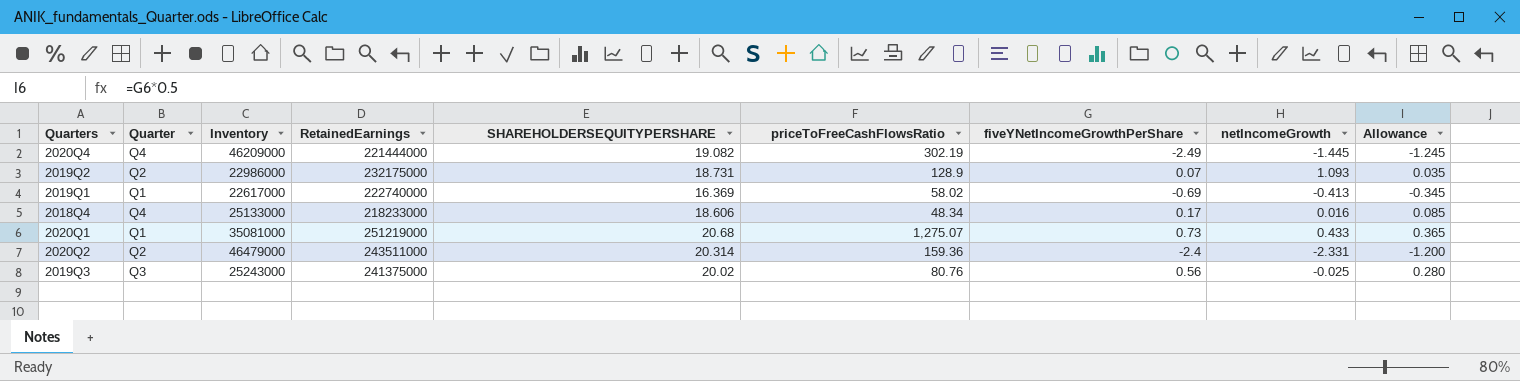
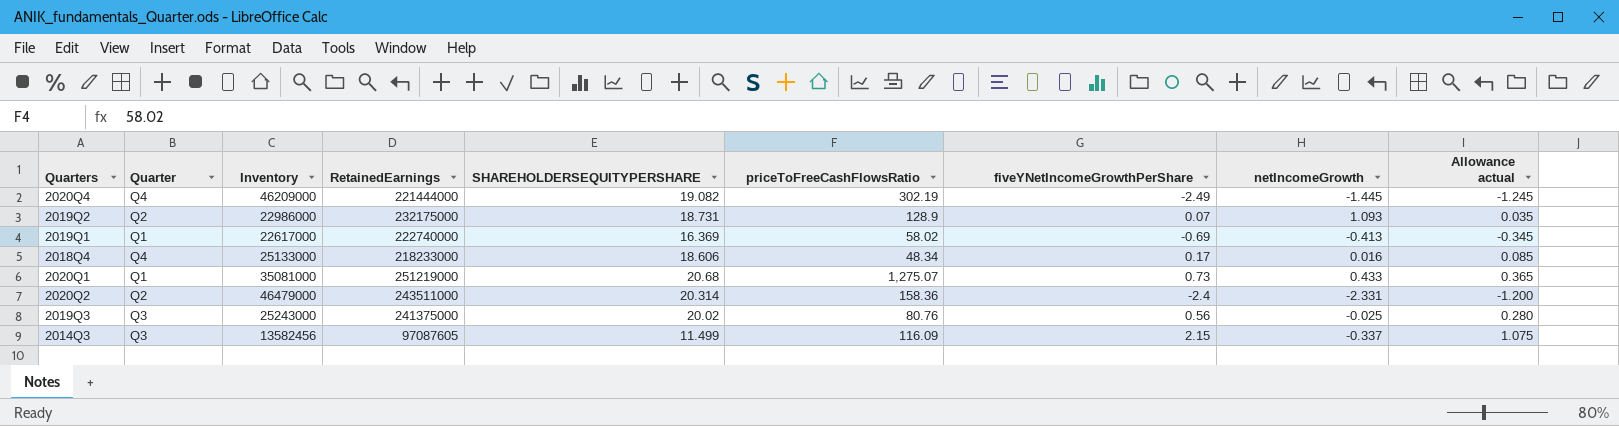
column name: Allowance -> Allowance actual
2020Q2 | priceToFreeCashFlowsRatio: 159.36 -> 158.36
row 2014Q3: none -> Q3 | 13582456 | 97087605 | 11.499 | 116.09 | 2.15 | -0.337 | 1.075

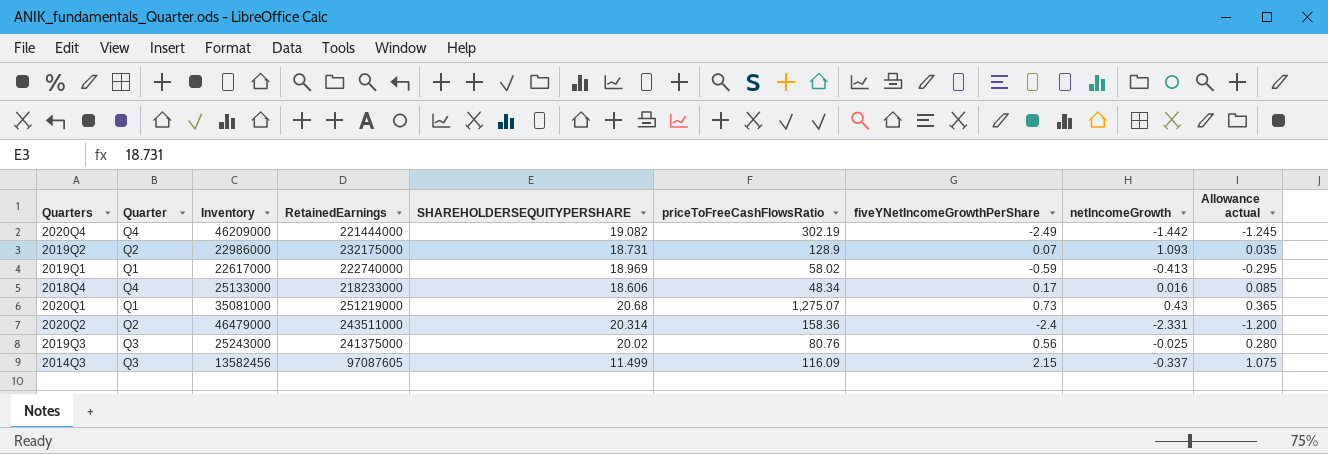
2020Q4 | netIncomeGrowth: -1.445 -> -1.442
2019Q1 | SHAREHOLDERSEQUITYPERSHARE: 16.369 -> 18.969
2019Q1 | fiveYNetIncomeGrowthPerShare: -0.69 -> -0.59
2019Q1 | Allowance actual: -0.345 -> -0.295
2020Q1 | netIncomeGrowth: 0.433 -> 0.43

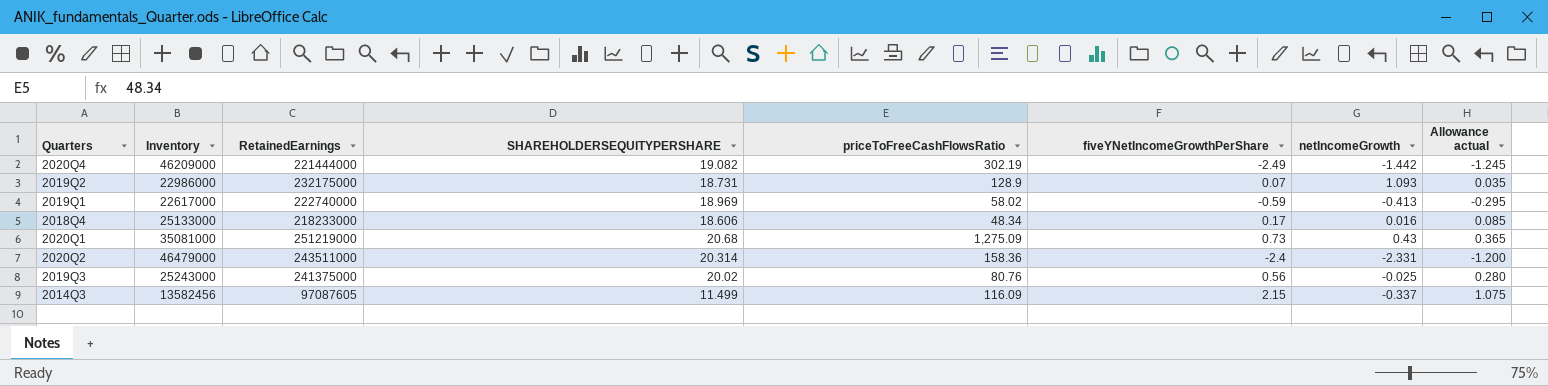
column Quarter | position: 2 -> none
2020Q1 | priceToFreeCashFlowsRatio: 1,275.07 -> 1,275.09

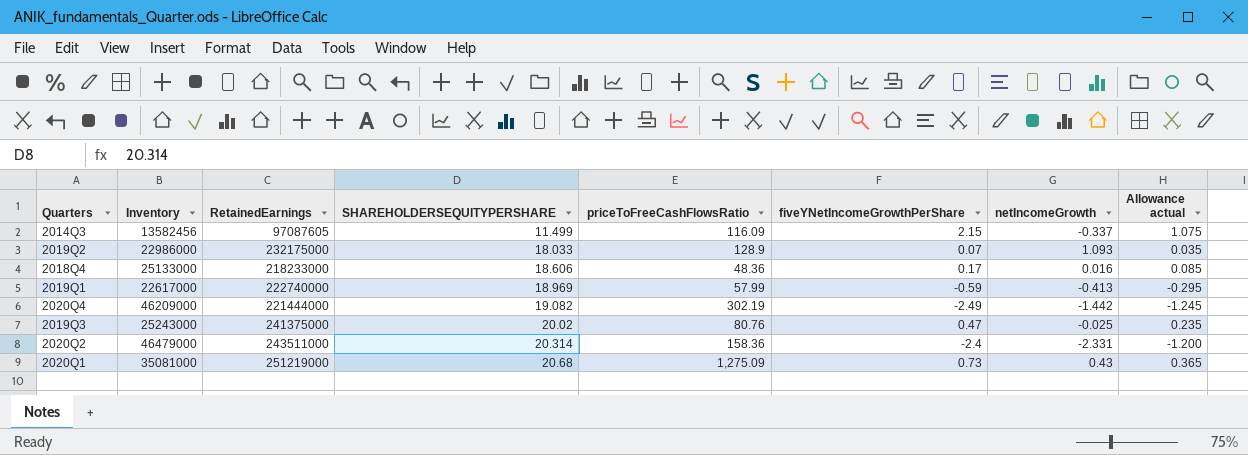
row order: none -> SHAREHOLDERSEQUITYPERSHARE ascending
2019Q2 | SHAREHOLDERSEQUITYPERSHARE: 18.731 -> 18.033
2018Q4 | priceToFreeCashFlowsRatio: 48.34 -> 48.36
2019Q1 | priceToFreeCashFlowsRatio: 58.02 -> 57.99
2019Q3 | fiveYNetIncomeGrowthPerShare: 0.56 -> 0.47
2019Q3 | Allowance actual: 0.280 -> 0.235

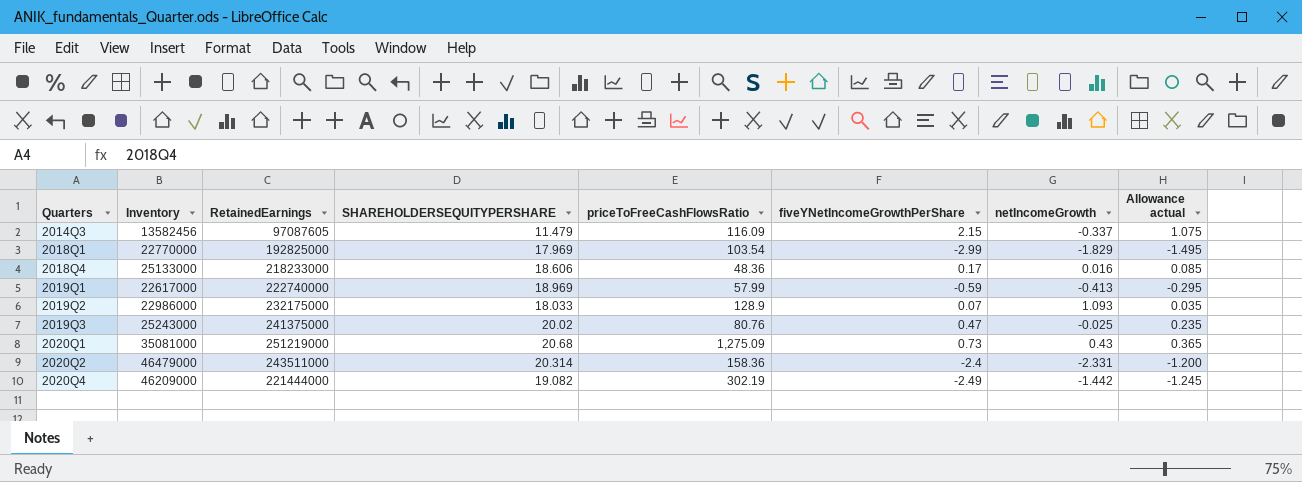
row order: SHAREHOLDERSEQUITYPERSHARE ascending -> Quarters ascending
2014Q3 | SHAREHOLDERSEQUITYPERSHARE: 11.499 -> 11.479
row 2018Q1: none -> 22770000 | 192825000 | 17.969 | 103.54 | -2.99 | -1.829 | -1.495

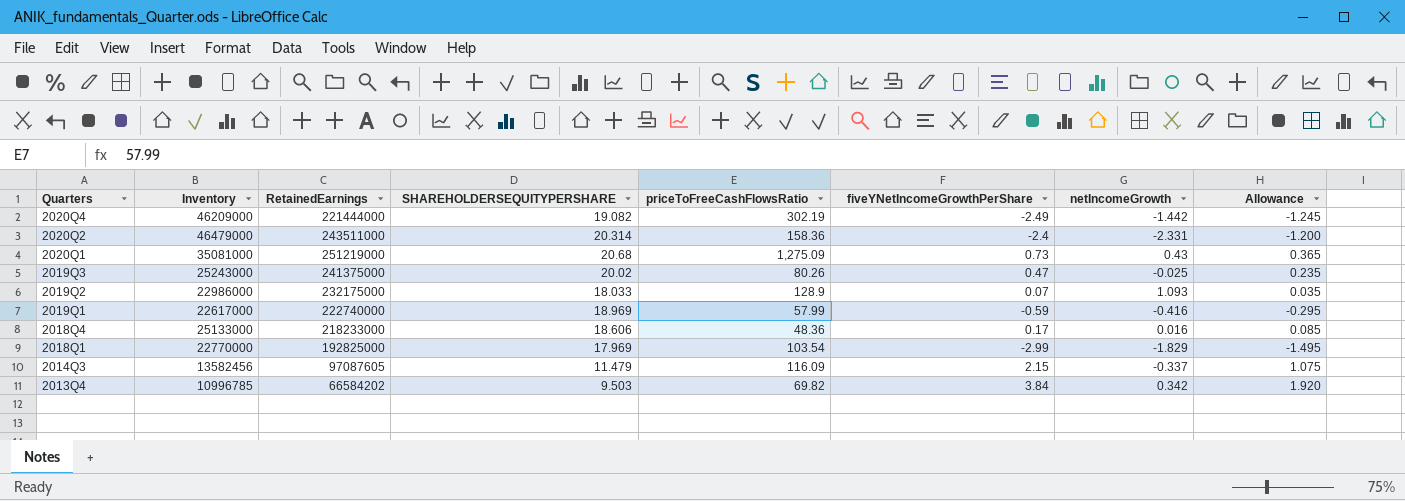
row order: Quarters ascending -> Quarters descending
column name: Allowance actual -> Allowance
2019Q3 | priceToFreeCashFlowsRatio: 80.76 -> 80.26
2019Q1 | netIncomeGrowth: -0.413 -> -0.416
row 2013Q4: none -> 10996785 | 66584202 | 9.503 | 69.82 | 3.84 | 0.342 | 1.920

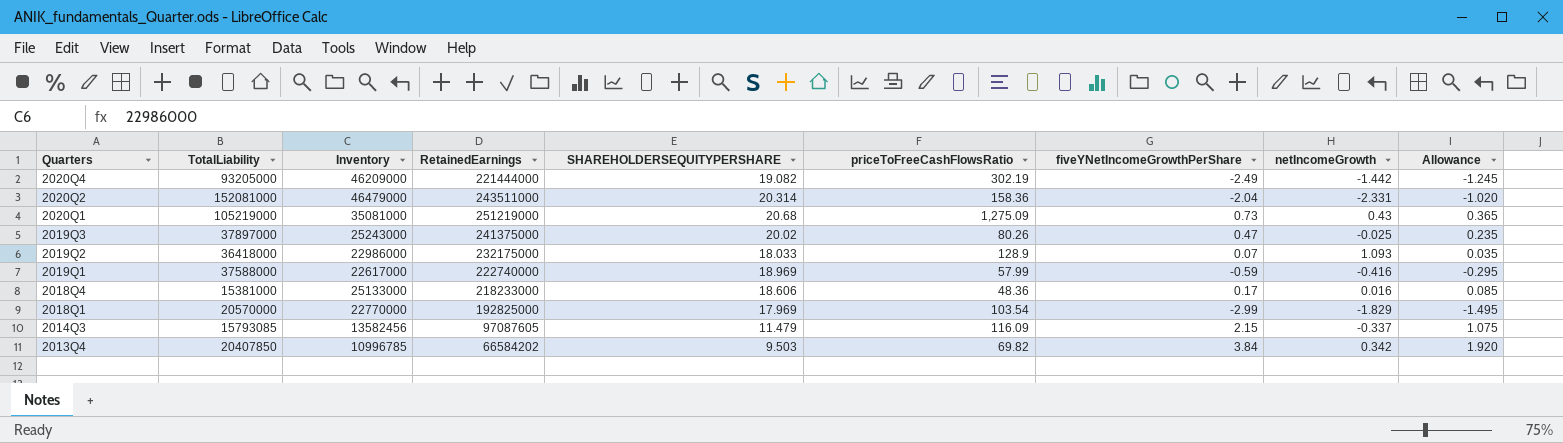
column TotalLiability | position: none -> 2
2020Q2 | fiveYNetIncomeGrowthPerShare: -2.4 -> -2.04
2020Q2 | Allowance: -1.200 -> -1.020

